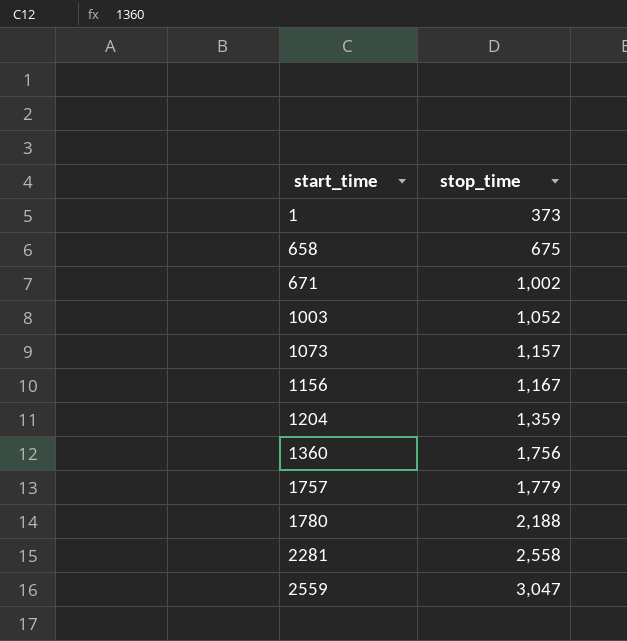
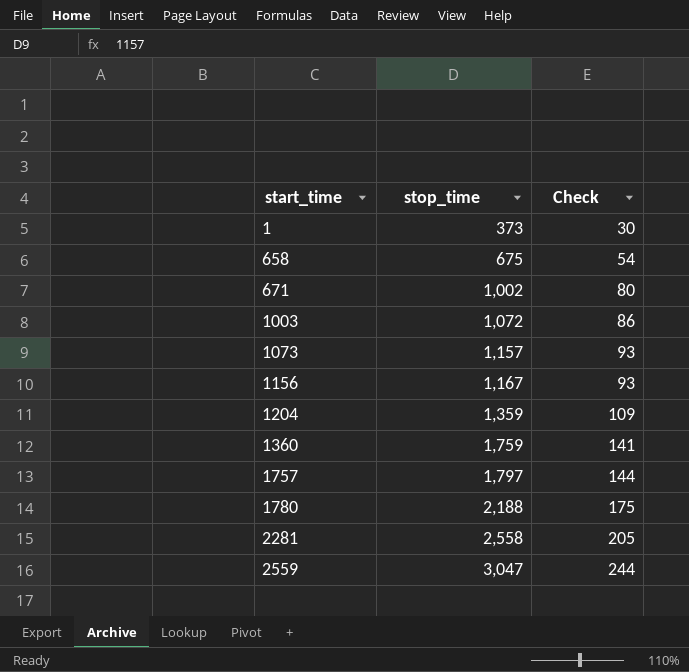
column Check | formula: none -> [stop_time] * 0.08
1003 | stop_time: 1,052 -> 1,072
1360 | stop_time: 1,756 -> 1,759
1757 | stop_time: 1,779 -> 1,797

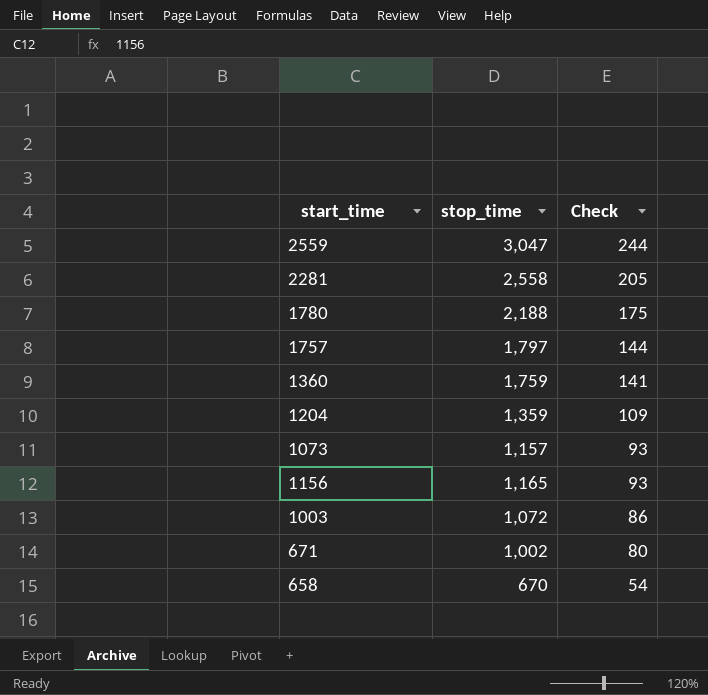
row order: start_time ascending -> Check descending
row 1: 373 | 30 -> none
1156 | stop_time: 1,167 -> 1,165
658 | stop_time: 675 -> 670

